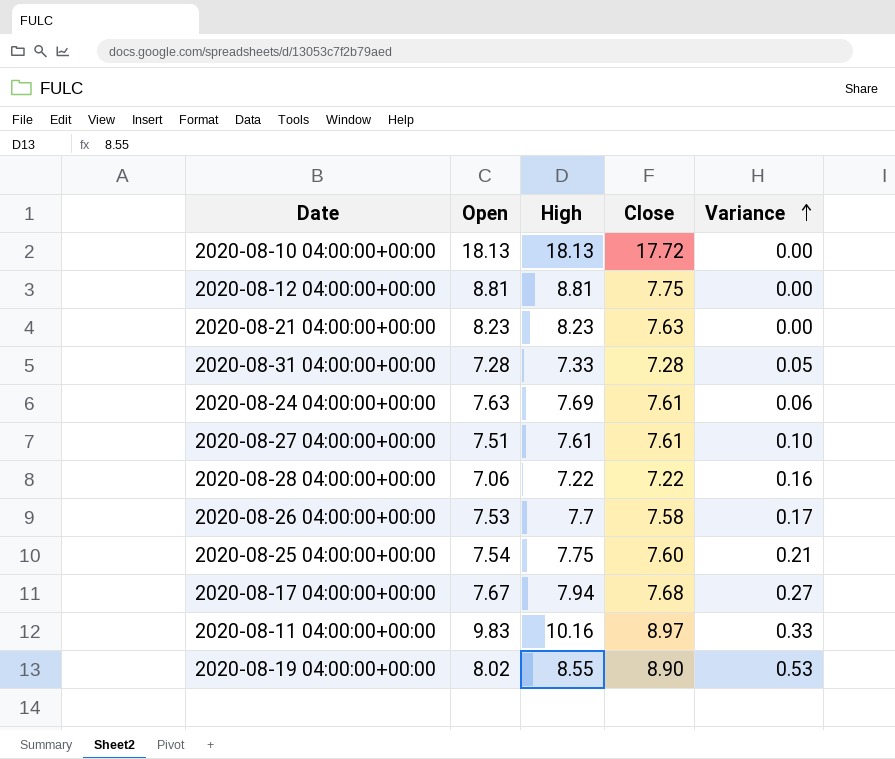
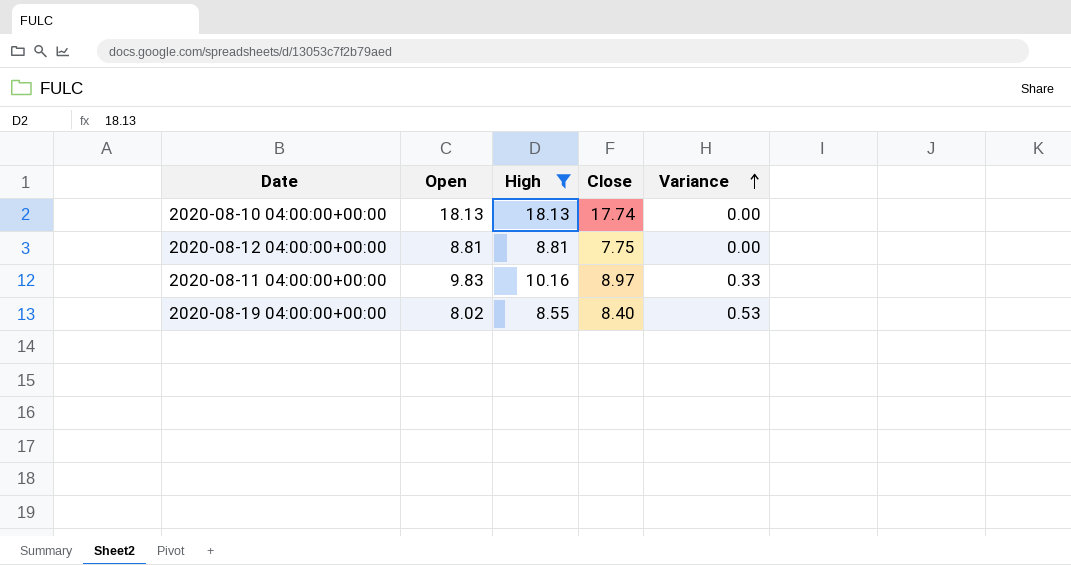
filter: none -> High >= 8.55
2020-08-10 04:00:00+00:00 | Close: 17.72 -> 17.74
2020-08-19 04:00:00+00:00 | Close: 8.90 -> 8.40

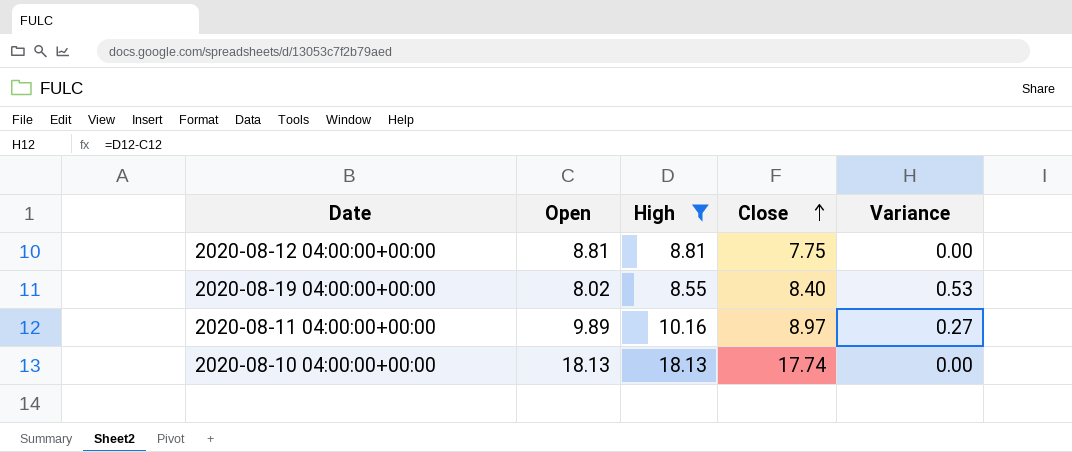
row order: Variance ascending -> Close ascending
2020-08-11 04:00:00+00:00 | Open: 9.83 -> 9.89
2020-08-11 04:00:00+00:00 | Variance: 0.33 -> 0.27

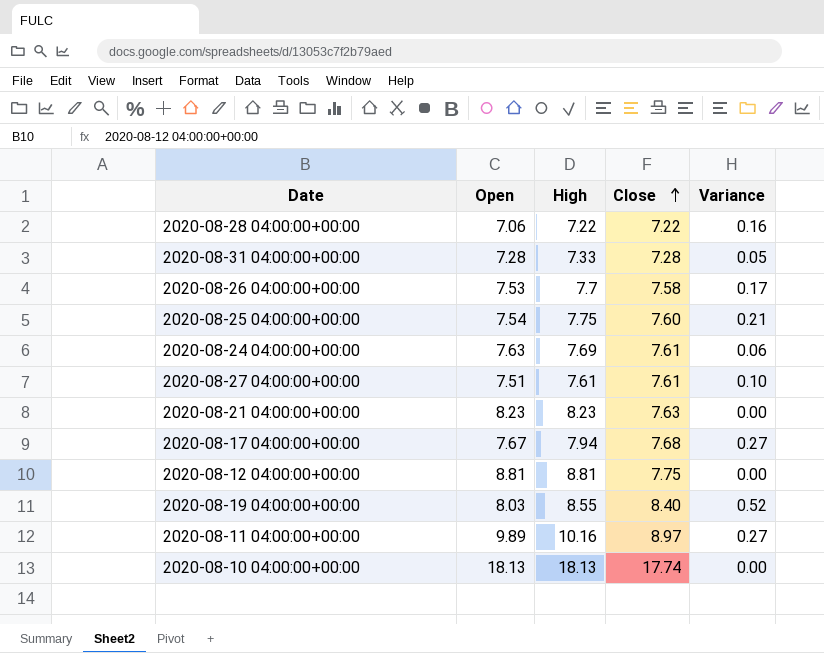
filter: High >= 8.55 -> none
2020-08-19 04:00:00+00:00 | Open: 8.02 -> 8.03
2020-08-19 04:00:00+00:00 | Variance: 0.53 -> 0.52

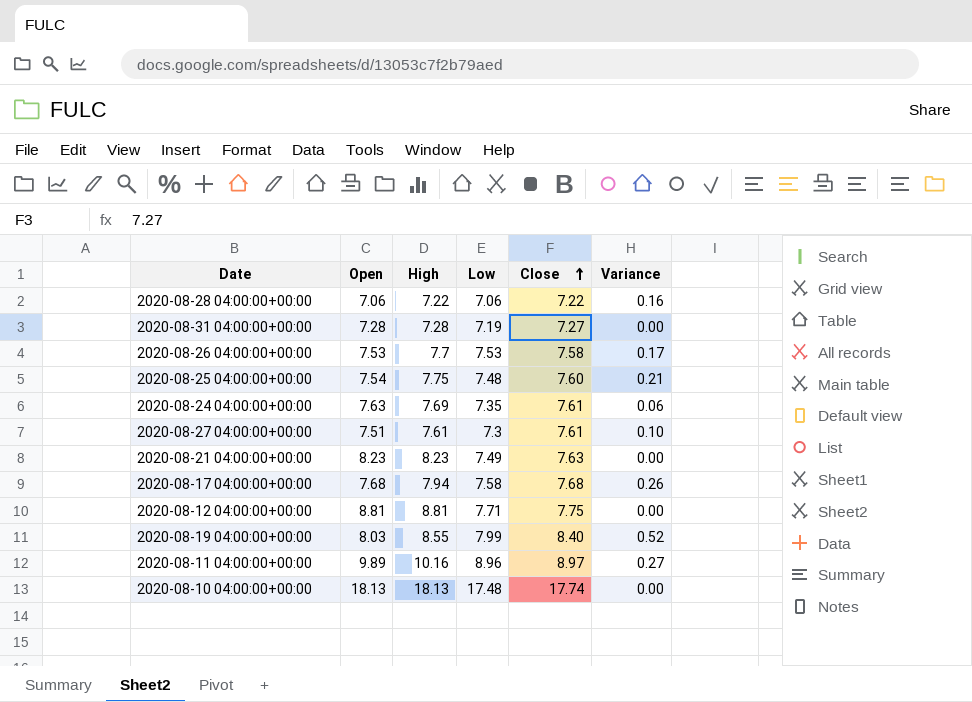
column Low | position: none -> 4
2020-08-31 04:00:00+00:00 | High: 7.33 -> 7.28
2020-08-31 04:00:00+00:00 | Close: 7.28 -> 7.27
2020-08-31 04:00:00+00:00 | Variance: 0.05 -> 0.00
2020-08-17 04:00:00+00:00 | Open: 7.67 -> 7.68
2020-08-17 04:00:00+00:00 | Variance: 0.27 -> 0.26

